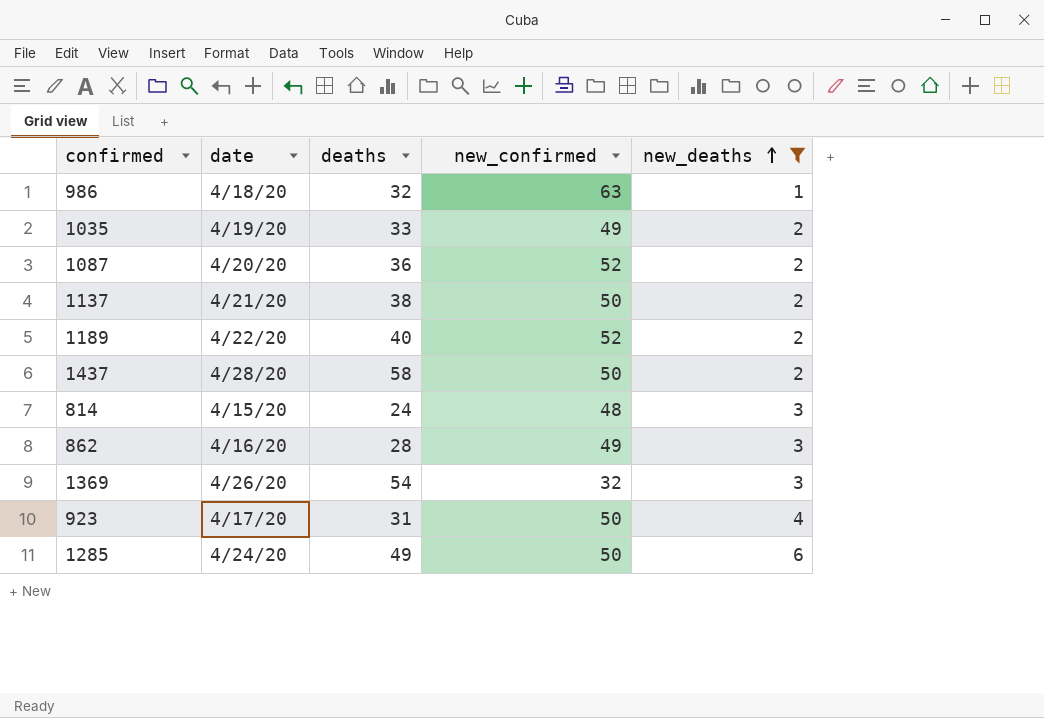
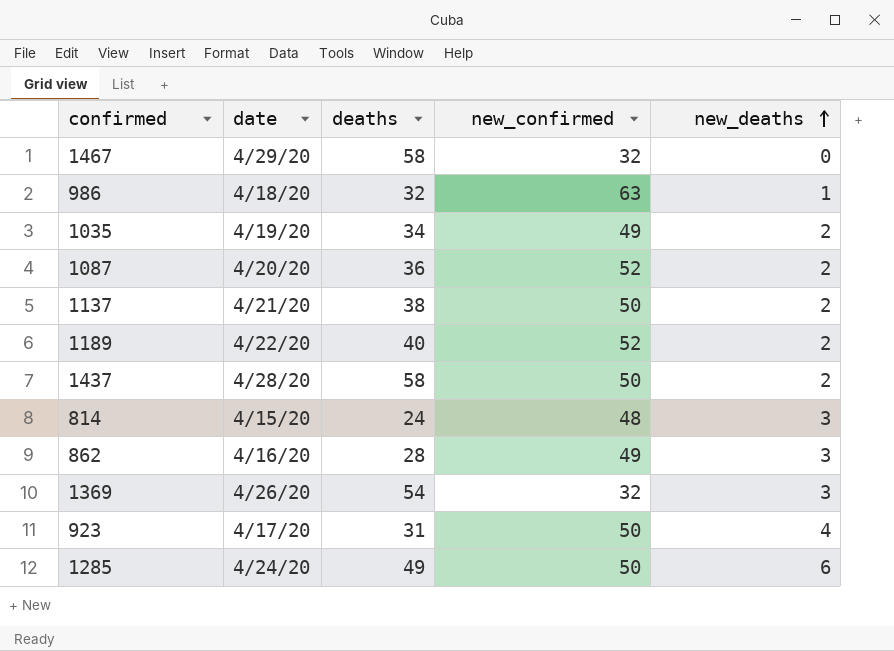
filter: new_deaths != 0 -> none
1035 | deaths: 33 -> 34

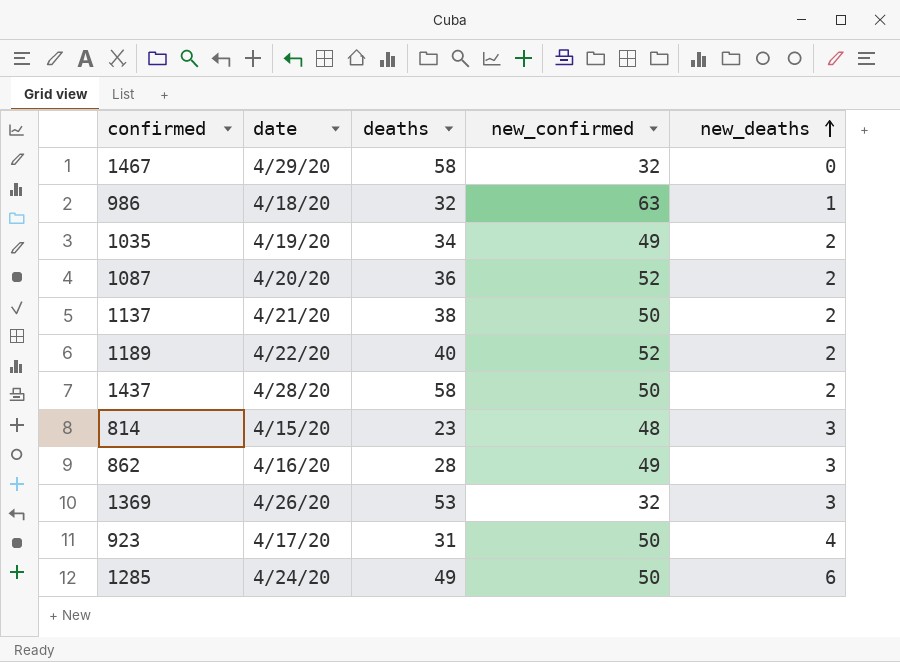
814 | deaths: 24 -> 23
1369 | deaths: 54 -> 53

